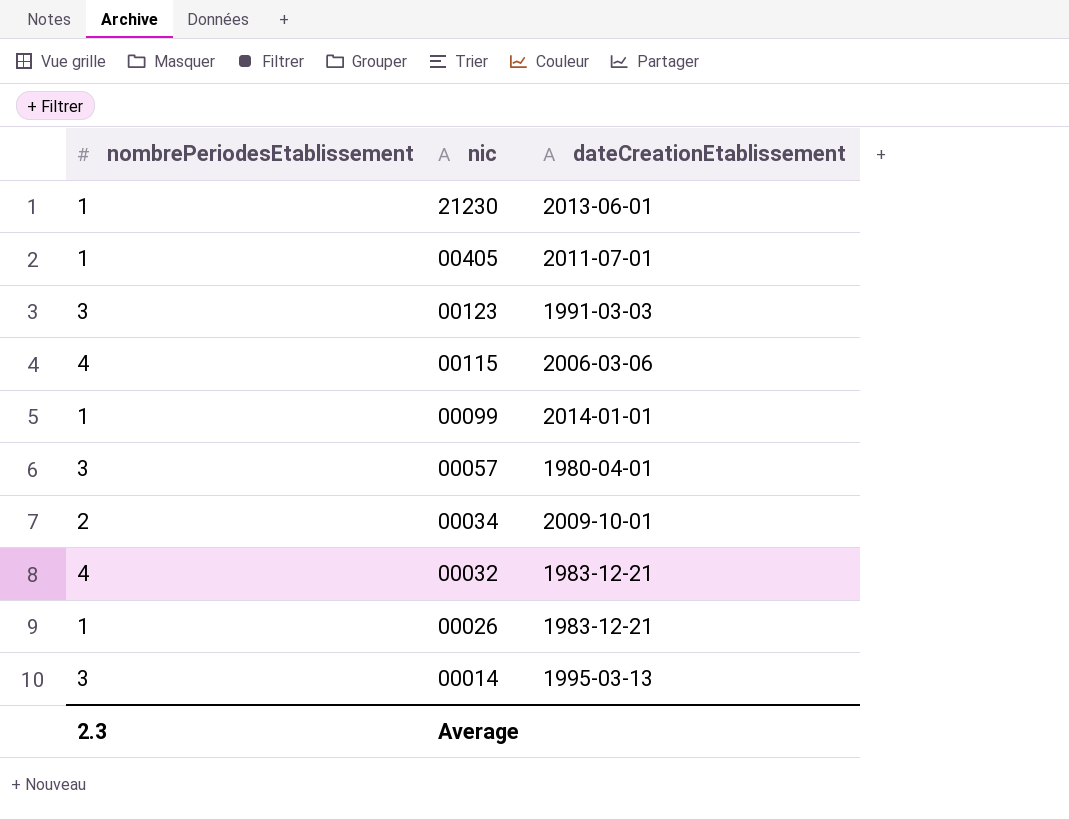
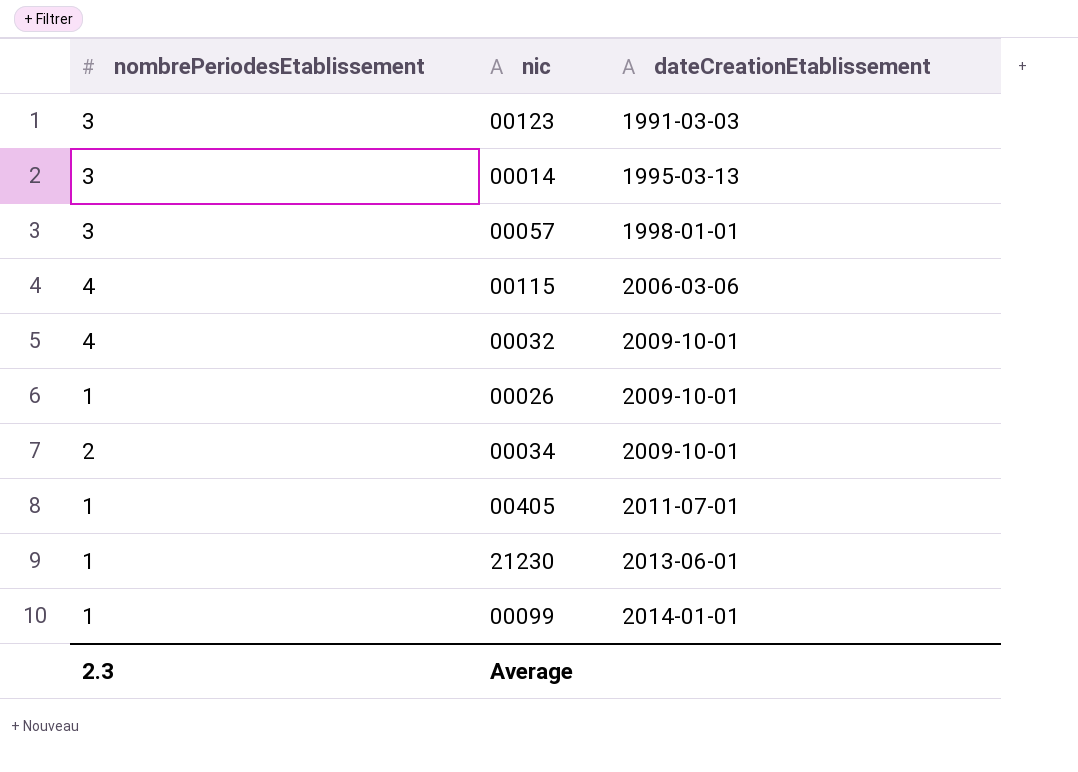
row order: nic descending -> dateCreationEtablissement ascending
00057 | dateCreationEtablissement: 1980-04-01 -> 1998-01-01
00032 | dateCreationEtablissement: 1983-12-21 -> 2009-10-01
00026 | dateCreationEtablissement: 1983-12-21 -> 2009-10-01

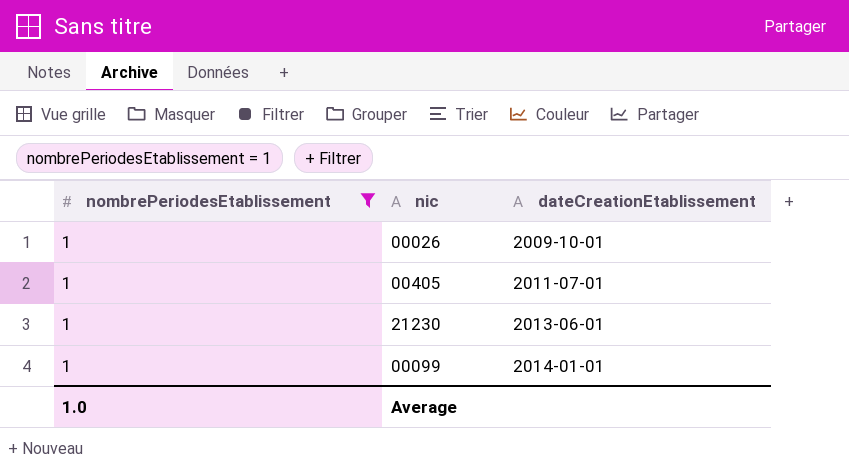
filter: none -> nombrePeriodesEtablissement = 1
Average | nombrePeriodesEtablissement: 2.3 -> 1.0

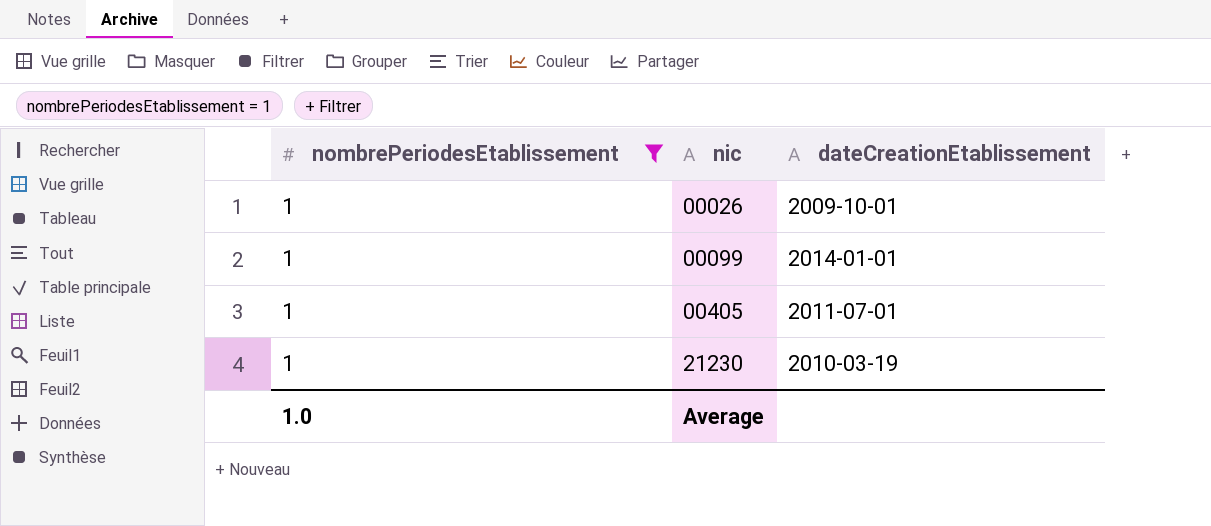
row order: dateCreationEtablissement ascending -> nic ascending
21230 | dateCreationEtablissement: 2013-06-01 -> 2010-03-19

